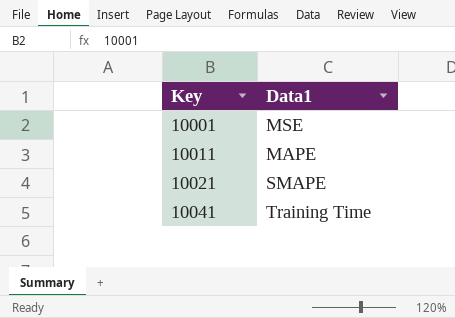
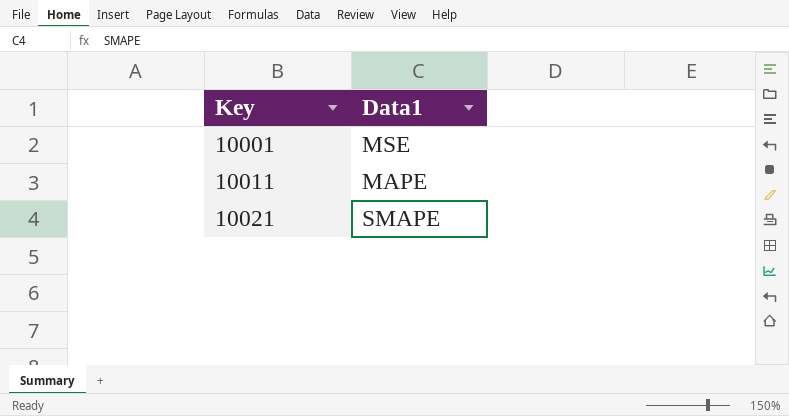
row 10041: Training Time -> none

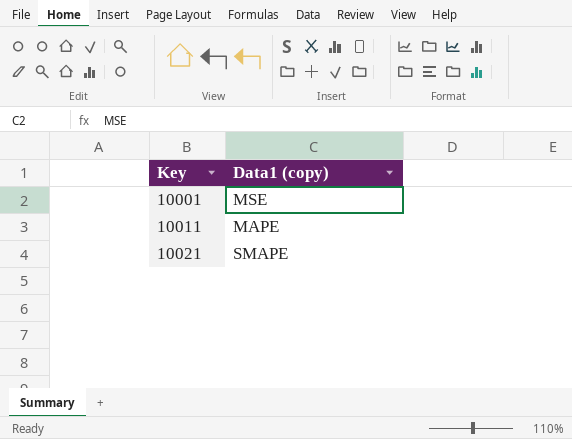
column name: Data1 -> Data1 (copy)

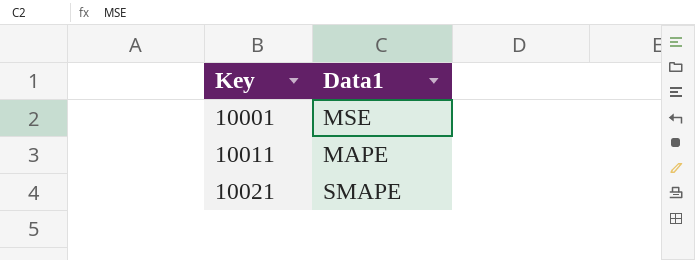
column name: Data1 (copy) -> Data1

